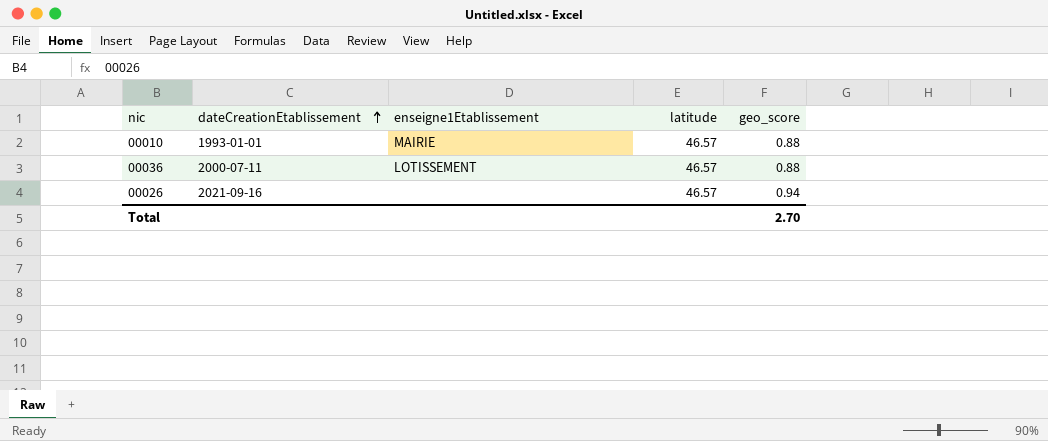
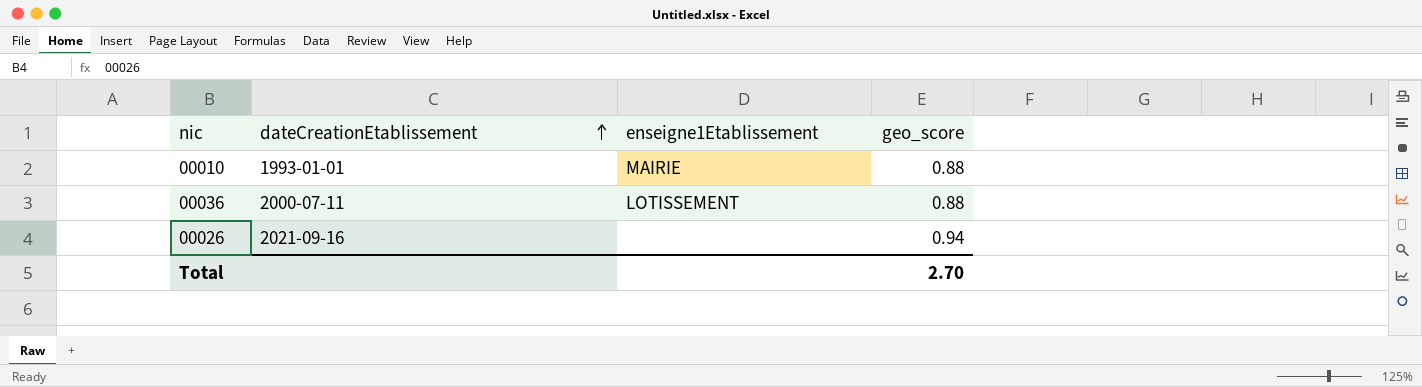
column latitude | position: 4 -> none

